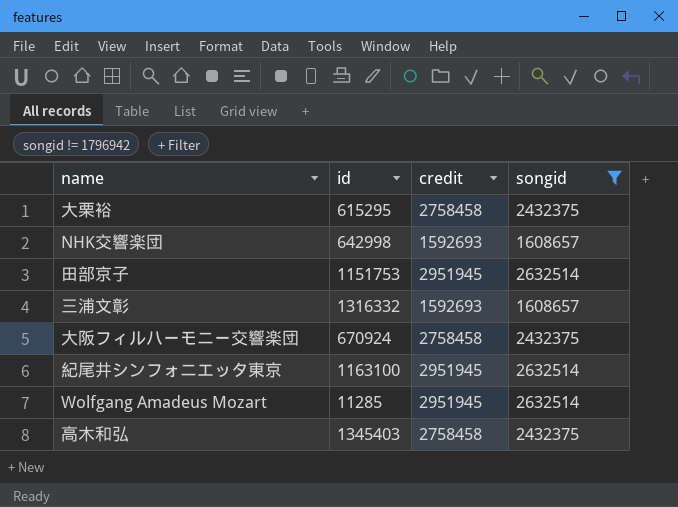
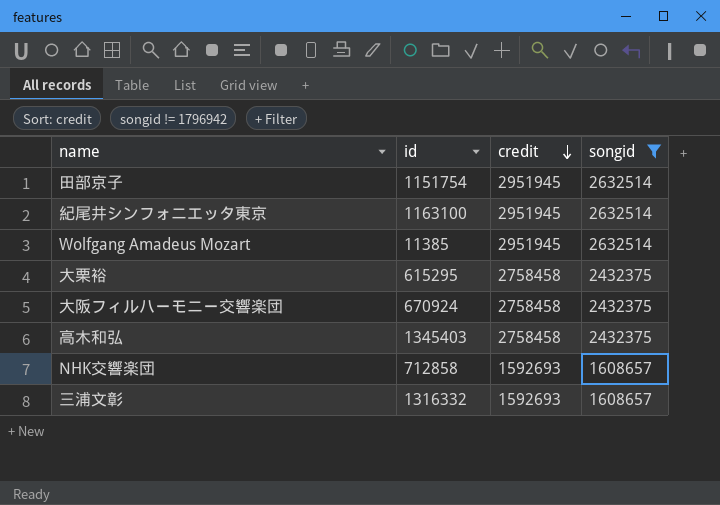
row order: none -> credit descending
田部京子 | id: 1151753 -> 1151754
Wolfgang Amadeus Mozart | id: 11285 -> 11385
NHK交響楽団 | id: 642998 -> 712858

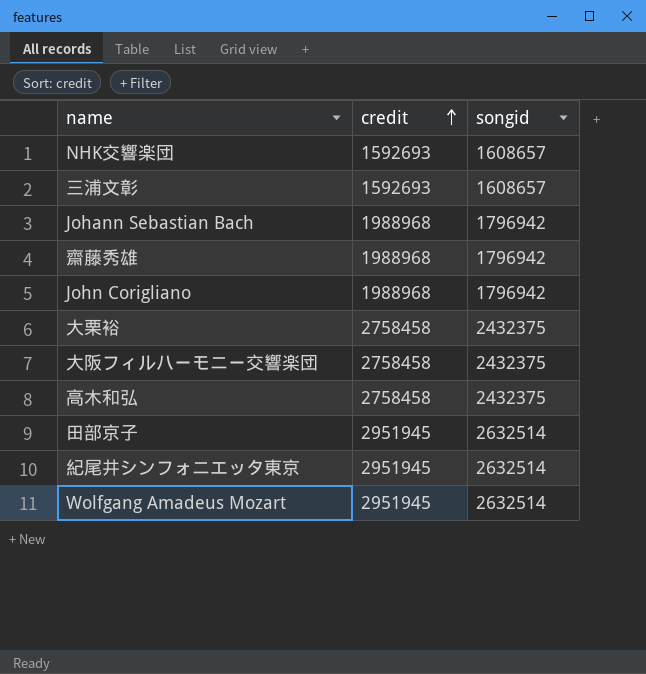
filter: songid != 1796942 -> none
row order: credit descending -> credit ascending
column id | position: 2 -> none

